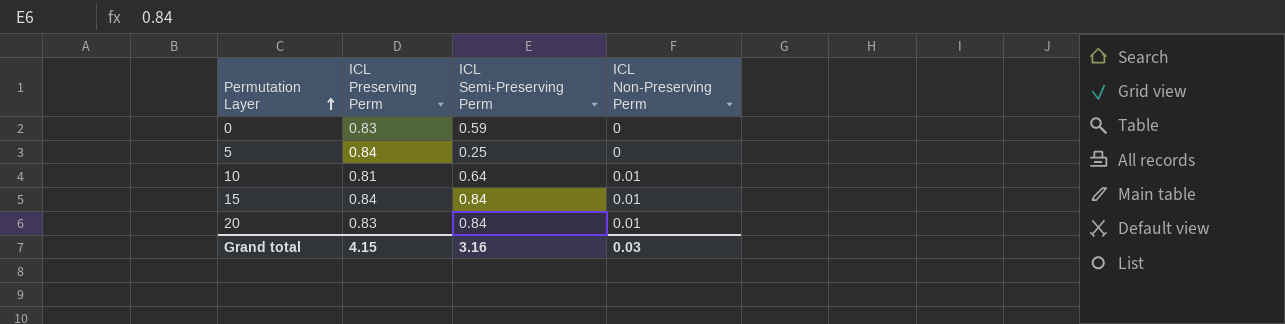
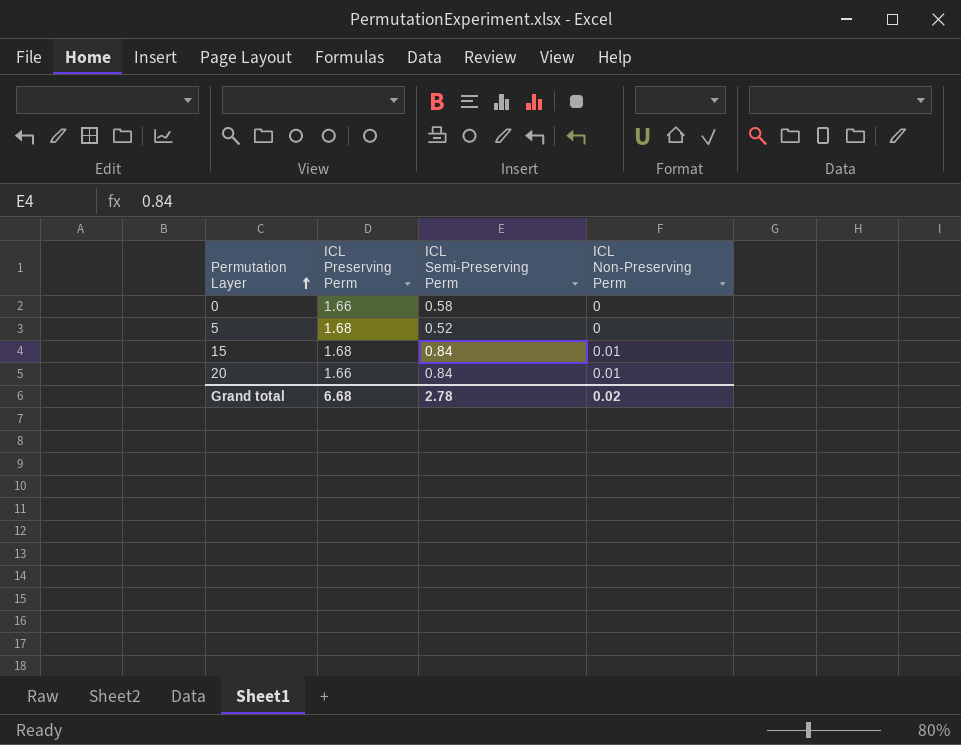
row 10: 0.81 | 0.64 | 0.01 -> none
0 | ICL Preserving Perm: 0.83 -> 1.66
0 | ICL Semi-Preserving Perm: 0.59 -> 0.58
5 | ICL Preserving Perm: 0.84 -> 1.68
5 | ICL Semi-Preserving Perm: 0.25 -> 0.52
15 | ICL Preserving Perm: 0.84 -> 1.68
20 | ICL Preserving Perm: 0.83 -> 1.66
Grand total | ICL Preserving Perm: 4.15 -> 6.68
Grand total | ICL Semi-Preserving Perm: 3.16 -> 2.78
Grand total | ICL Non-Preserving Perm: 0.03 -> 0.02

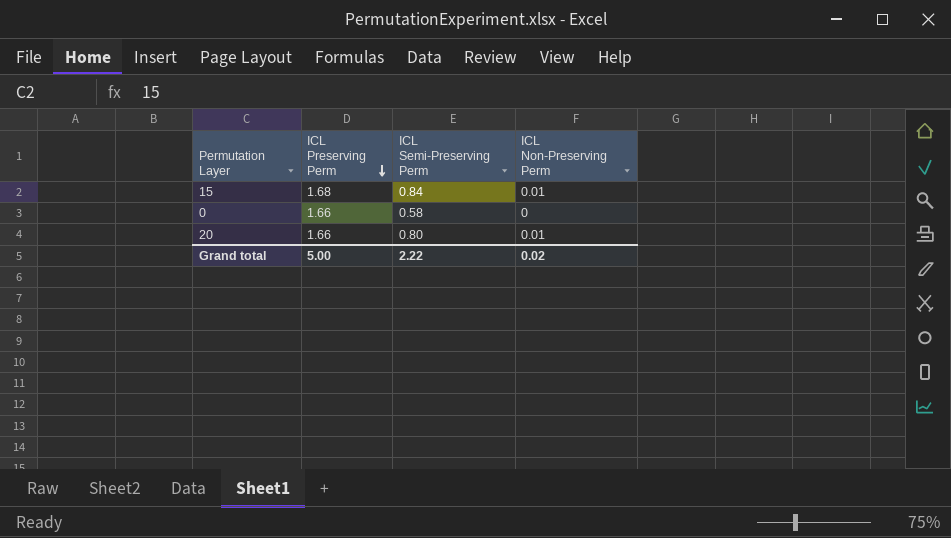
row order: Permutation Layer ascending -> ICL Preserving Perm descending
row 5: 1.68 | 0.52 | 0 -> none
20 | ICL Semi-Preserving Perm: 0.84 -> 0.80
Grand total | ICL Preserving Perm: 6.68 -> 5.00
Grand total | ICL Semi-Preserving Perm: 2.78 -> 2.22

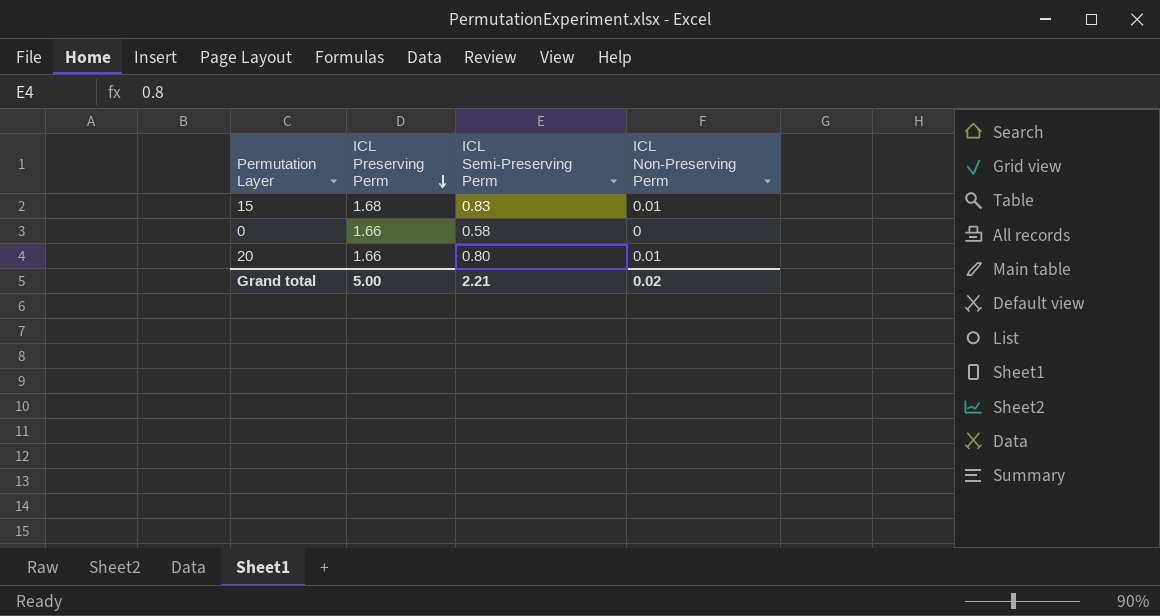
15 | ICL Semi-Preserving Perm: 0.84 -> 0.83
Grand total | ICL Semi-Preserving Perm: 2.22 -> 2.21

